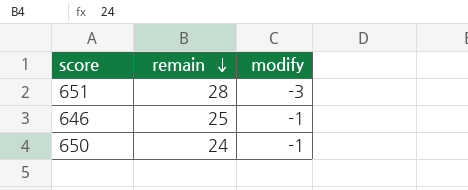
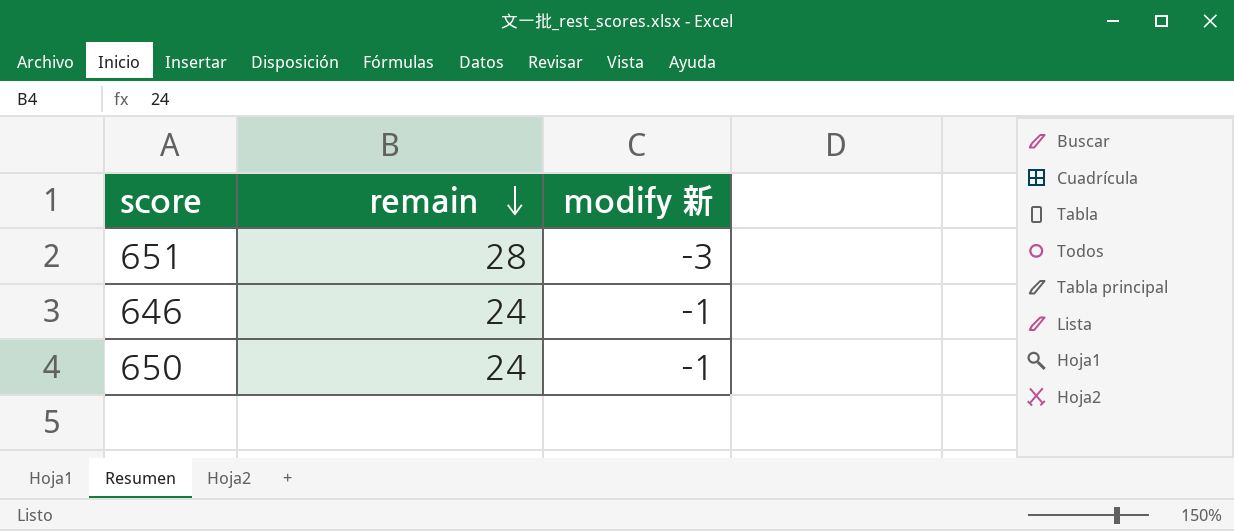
column name: modify -> modify 新
646 | remain: 25 -> 24

